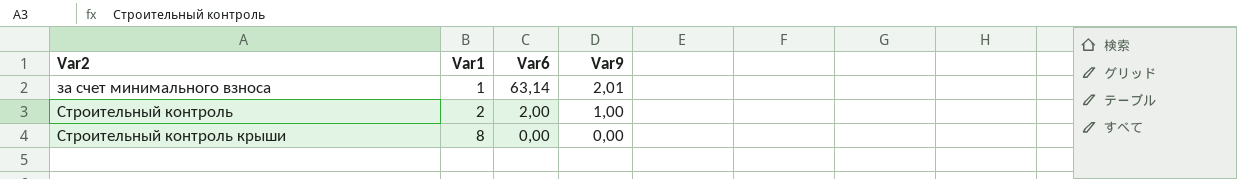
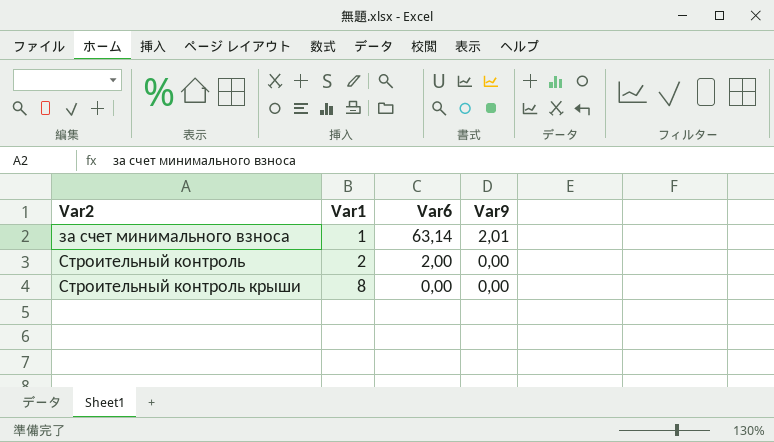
Строительный контроль | Var9: 1,00 -> 0,00

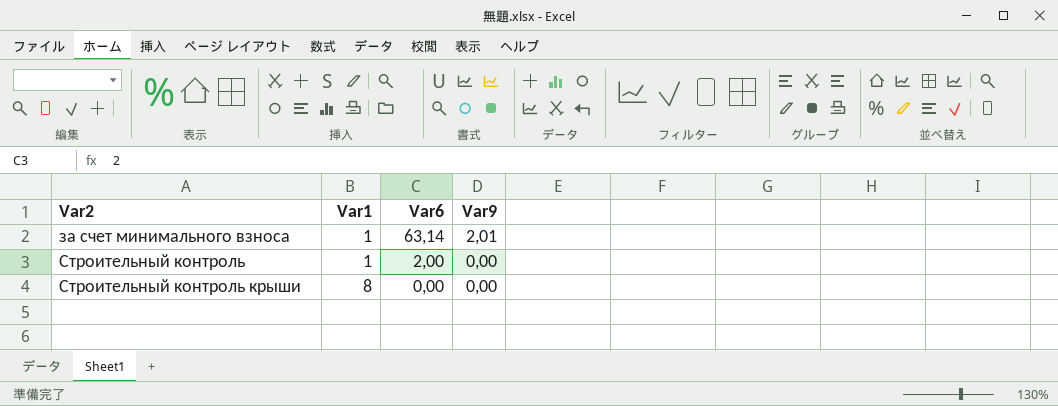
Строительный контроль | Var1: 2 -> 1

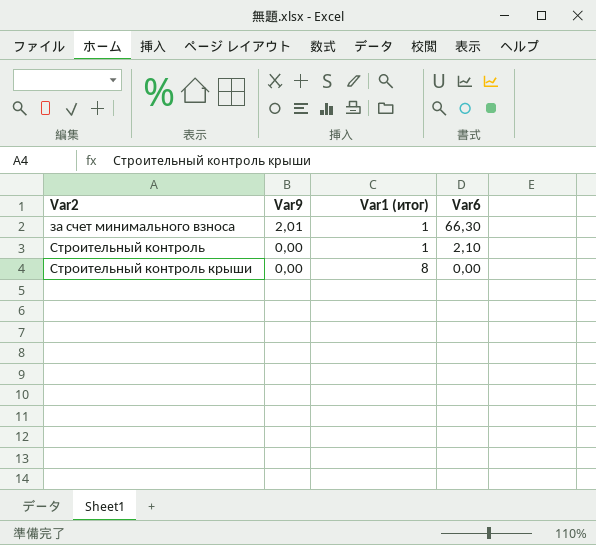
column Var9 | position: 4 -> 2
column name: Var1 -> Var1 (итог)
за счет минимального взноса | Var6: 63,14 -> 66,30
Строительный контроль | Var6: 2,00 -> 2,10

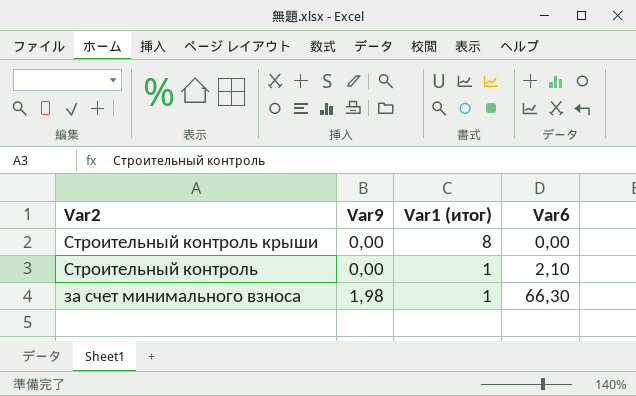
row order: Var2 ascending -> Var2 descending
за счет минимального взноса | Var9: 2,01 -> 1,98

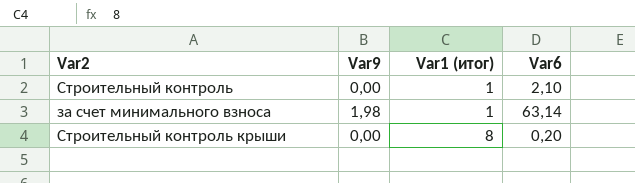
row order: Var2 descending -> Var1 (итог) ascending
за счет минимального взноса | Var6: 66,30 -> 63,14
Строительный контроль крыши | Var6: 0,00 -> 0,20

